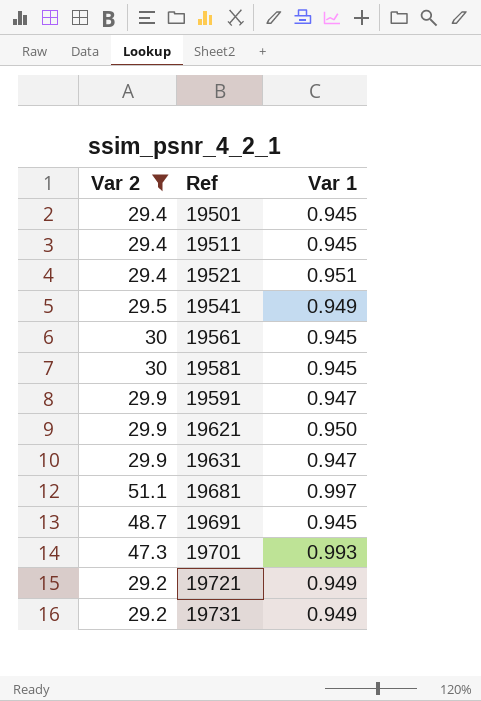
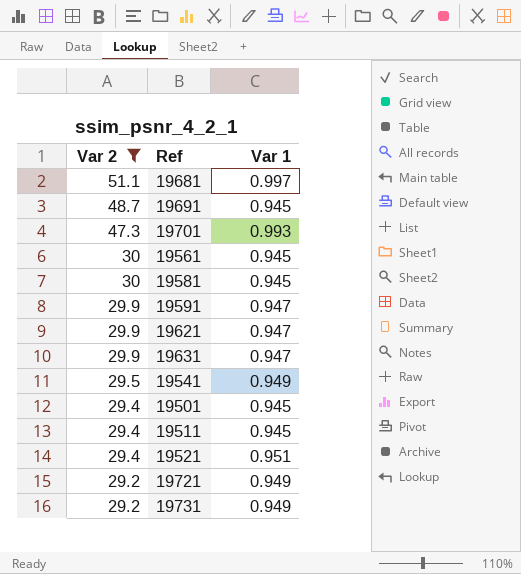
row order: Ref ascending -> Var 2 descending
19621 | Var 1: 0.950 -> 0.947

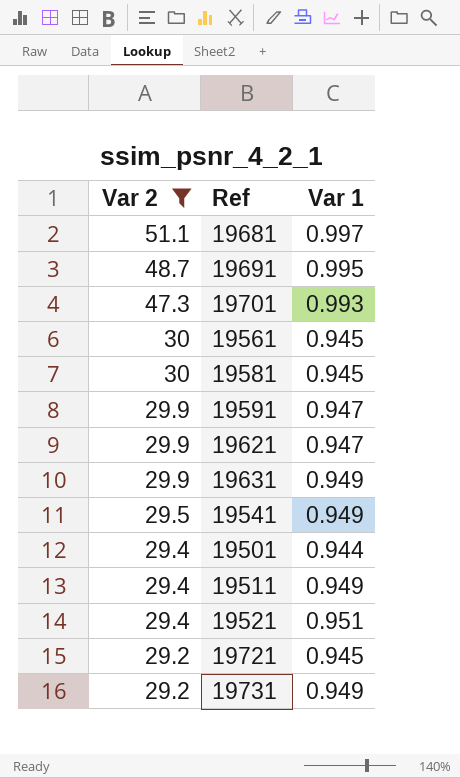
19691 | Var 1: 0.945 -> 0.995
19631 | Var 1: 0.947 -> 0.949
19501 | Var 1: 0.945 -> 0.944
19511 | Var 1: 0.945 -> 0.949
19721 | Var 1: 0.949 -> 0.945

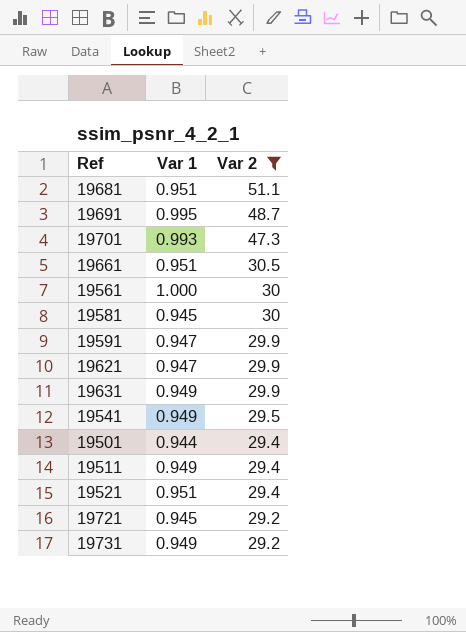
column Var 2 | position: 1 -> 3
19681 | Var 1: 0.997 -> 0.951
row 19661: none -> 0.951 | 30.5
19561 | Var 1: 0.945 -> 1.000

